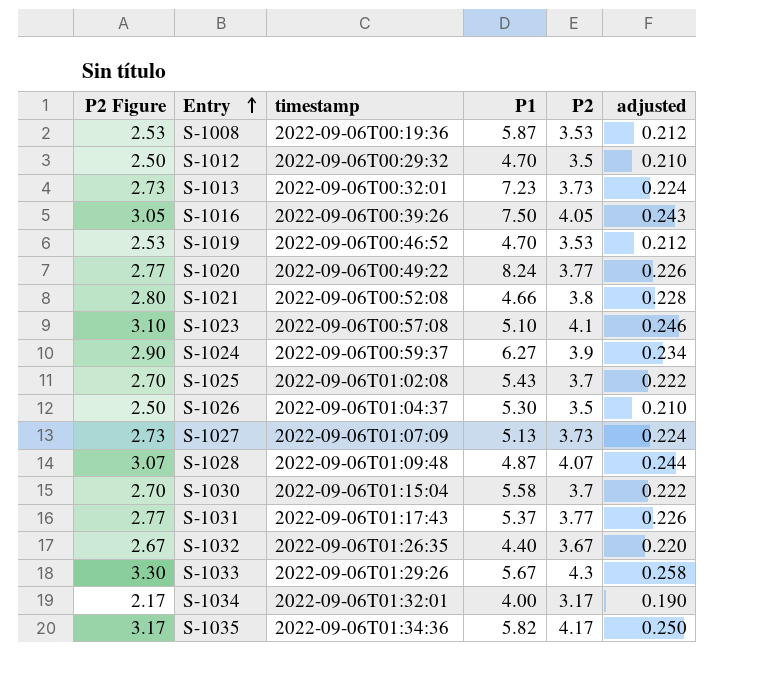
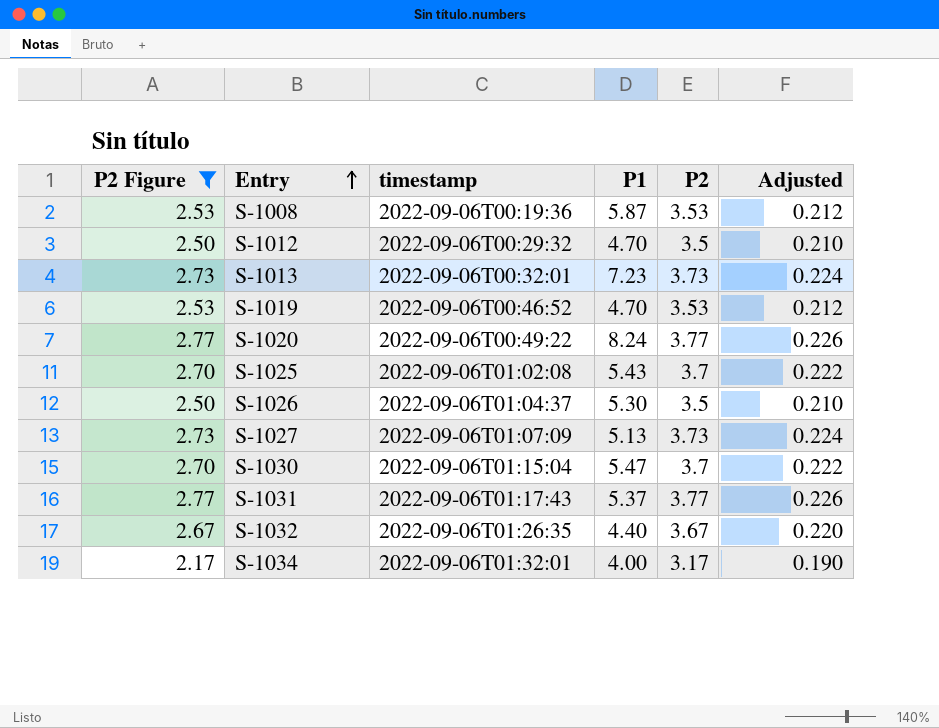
filter: none -> P2 Figure <= 2.77
column name: adjusted -> Adjusted
S-1030 | P1: 5.58 -> 5.47

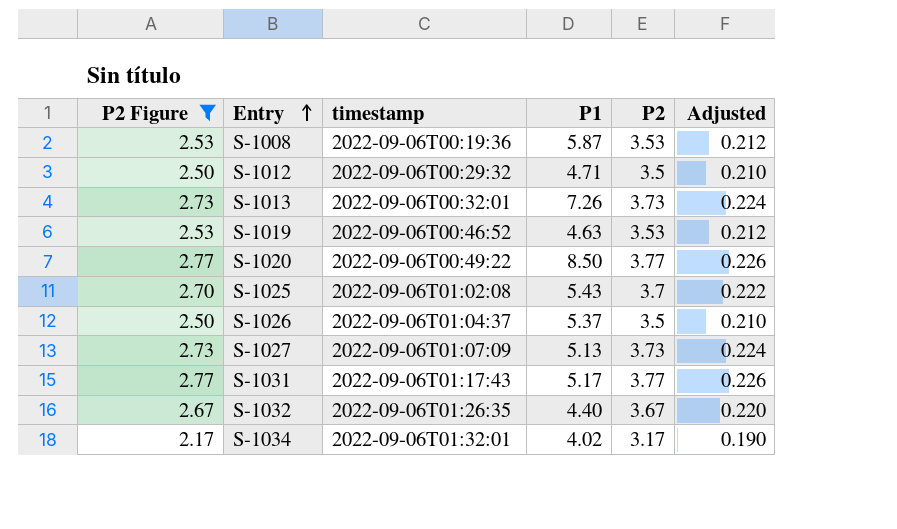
row S-1030: 2.70 | 2022-09-06T01:15:04 | 5.47 | 3.7 | 0.222 -> none
S-1012 | P1: 4.70 -> 4.71
S-1013 | P1: 7.23 -> 7.26
S-1019 | P1: 4.70 -> 4.63
S-1020 | P1: 8.24 -> 8.50
S-1026 | P1: 5.30 -> 5.37
S-1031 | P1: 5.37 -> 5.17
S-1034 | P1: 4.00 -> 4.02

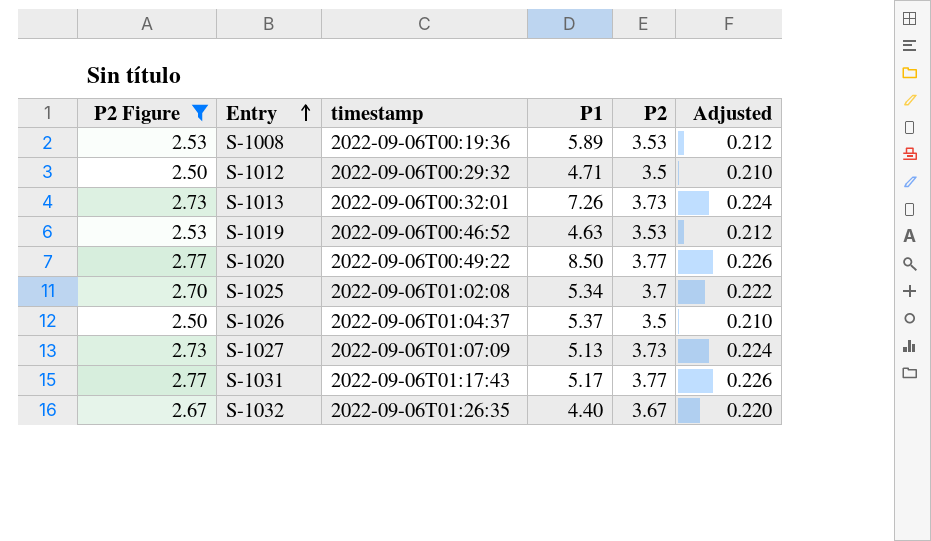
row S-1034: 2.17 | 2022-09-06T01:32:01 | 4.02 | 3.17 | 0.190 -> none
S-1008 | P1: 5.87 -> 5.89
S-1025 | P1: 5.43 -> 5.34

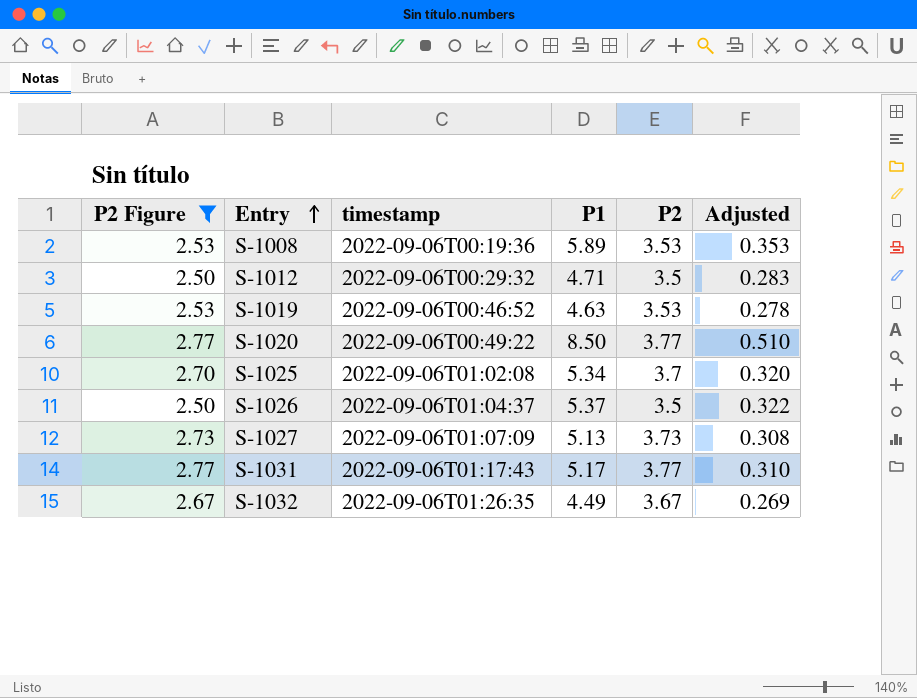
column Adjusted | formula: [P2] * 0.06 -> [P1] * 0.06
row S-1013: 2.73 | 2022-09-06T00:32:01 | 7.26 | 3.73 | 0.224 -> none
S-1032 | P1: 4.40 -> 4.49

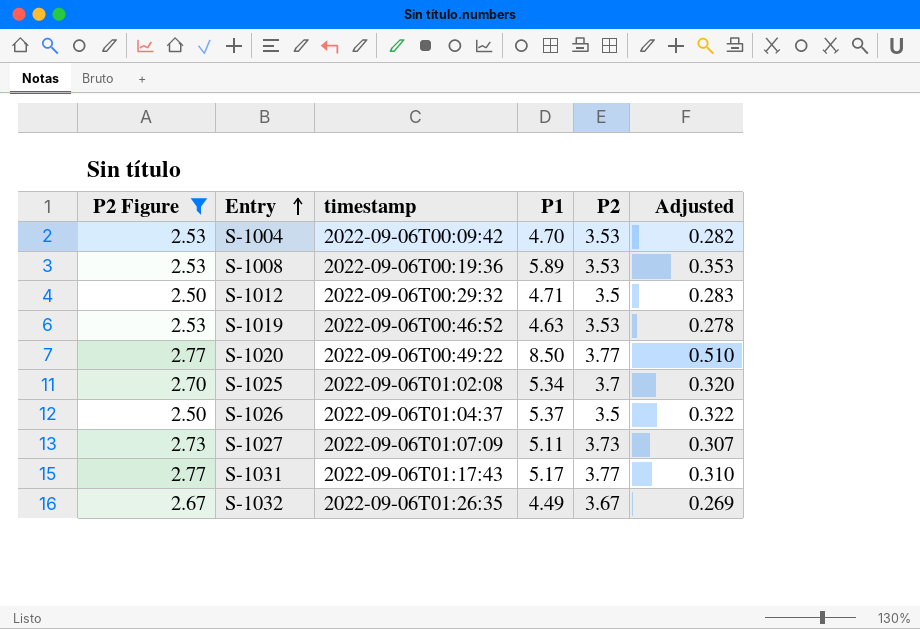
row S-1004: none -> 2.53 | 2022-09-06T00:09:42 | 4.70 | 3.53 | 0.282
S-1027 | P1: 5.13 -> 5.11
S-1027 | Adjusted: 0.308 -> 0.307

